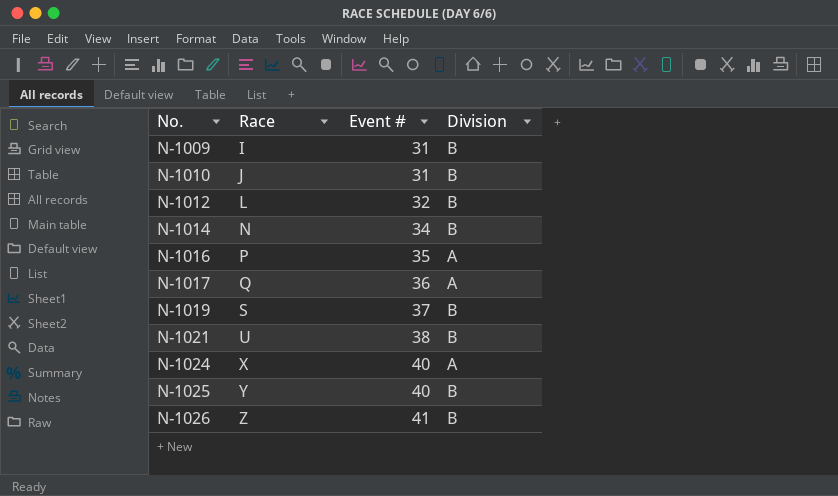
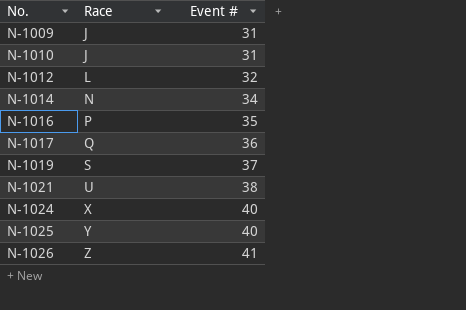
column Division | position: 4 -> none
N-1009 | Race: I -> J

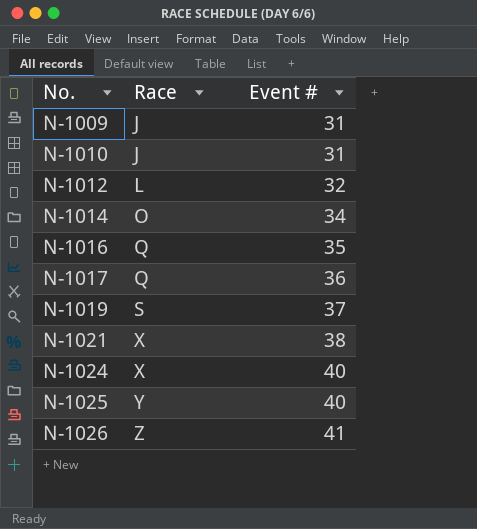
N-1014 | Race: N -> O
N-1016 | Race: P -> Q
N-1021 | Race: U -> X

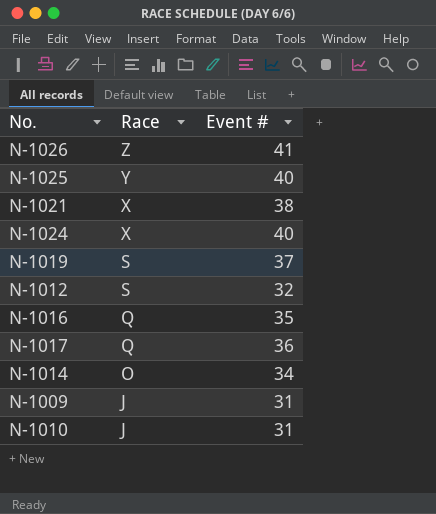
row order: No. ascending -> Race descending
N-1012 | Race: L -> S

